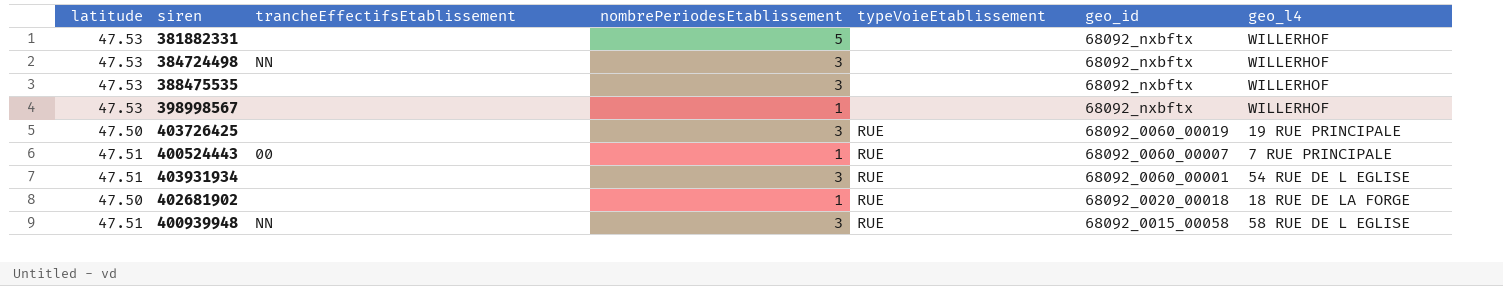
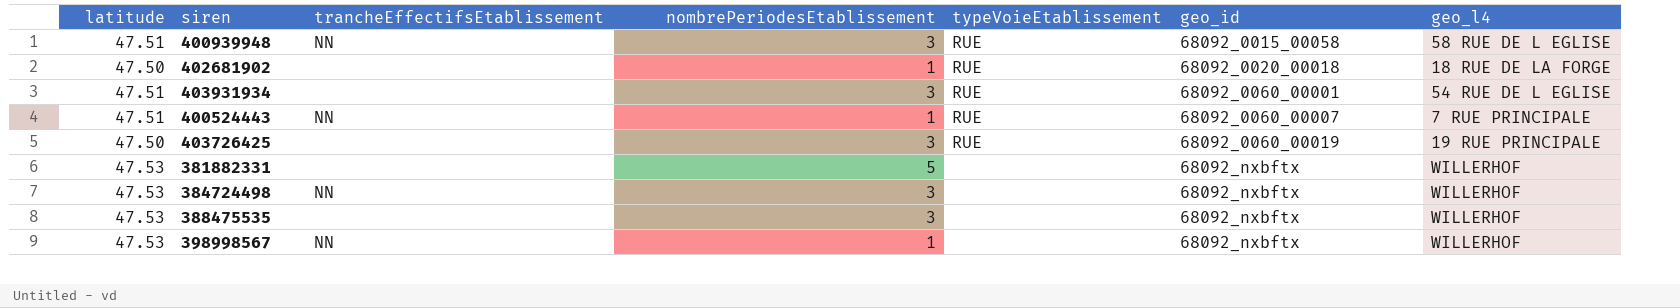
row order: geo_id descending -> geo_id ascending
400524443 | trancheEffectifsEtablissement: 00 -> NN
398998567 | trancheEffectifsEtablissement: none -> NN

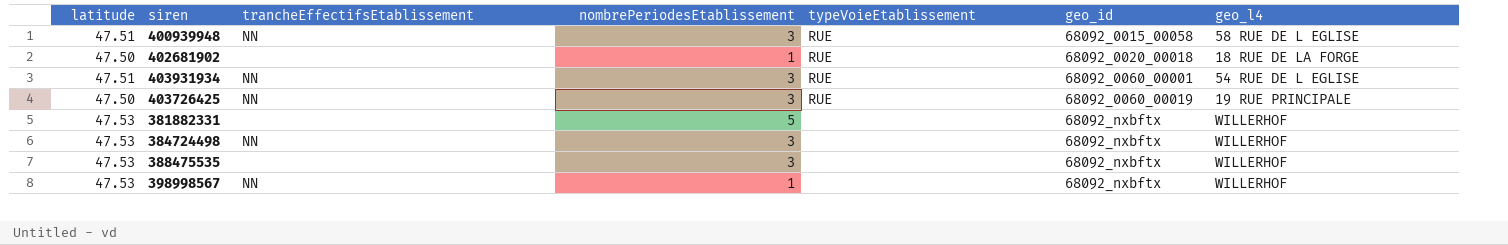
row 400524443: 47.51 | NN | 1 | RUE | 68092_0060_00007 | 7 RUE PRINCIPALE -> none
403931934 | trancheEffectifsEtablissement: none -> NN
403726425 | trancheEffectifsEtablissement: none -> NN

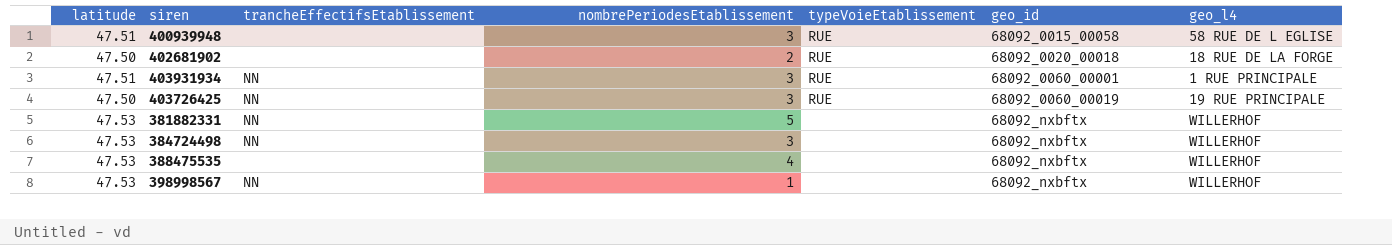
400939948 | trancheEffectifsEtablissement: NN -> none
402681902 | nombrePeriodesEtablissement: 1 -> 2
403931934 | geo_l4: 54 RUE DE L EGLISE -> 1 RUE PRINCIPALE
381882331 | trancheEffectifsEtablissement: none -> NN
388475535 | nombrePeriodesEtablissement: 3 -> 4

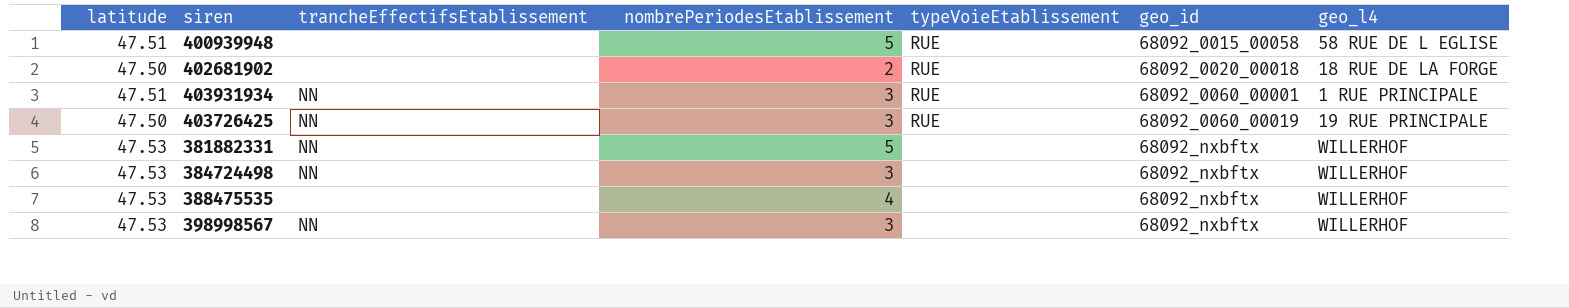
400939948 | nombrePeriodesEtablissement: 3 -> 5
398998567 | nombrePeriodesEtablissement: 1 -> 3

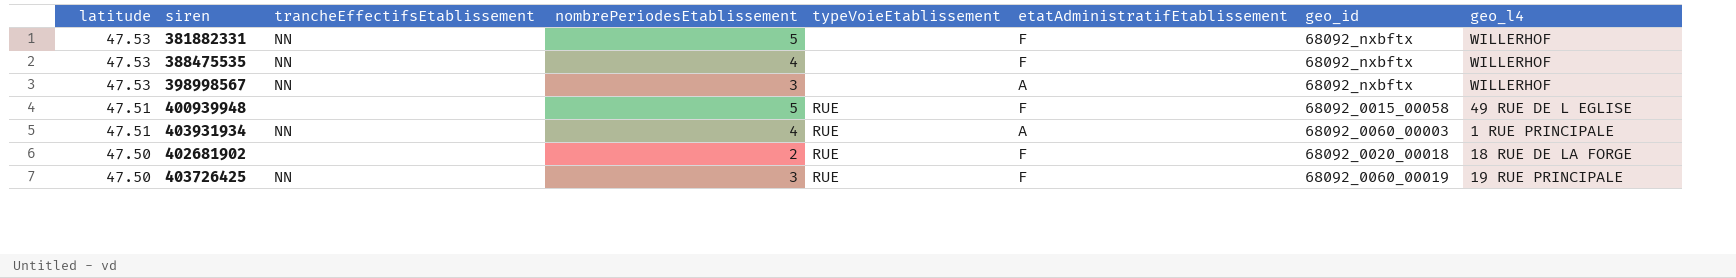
row order: geo_id ascending -> latitude descending
column etatAdministratifEtablissement | position: none -> 6
row 384724498: 47.53 | NN | 3 | none | 68092_nxbftx | WILLERHOF -> none
388475535 | trancheEffectifsEtablissement: none -> NN
400939948 | geo_l4: 58 RUE DE L EGLISE -> 49 RUE DE L EGLISE
403931934 | nombrePeriodesEtablissement: 3 -> 4
403931934 | geo_id: 68092_0060_00001 -> 68092_0060_00003

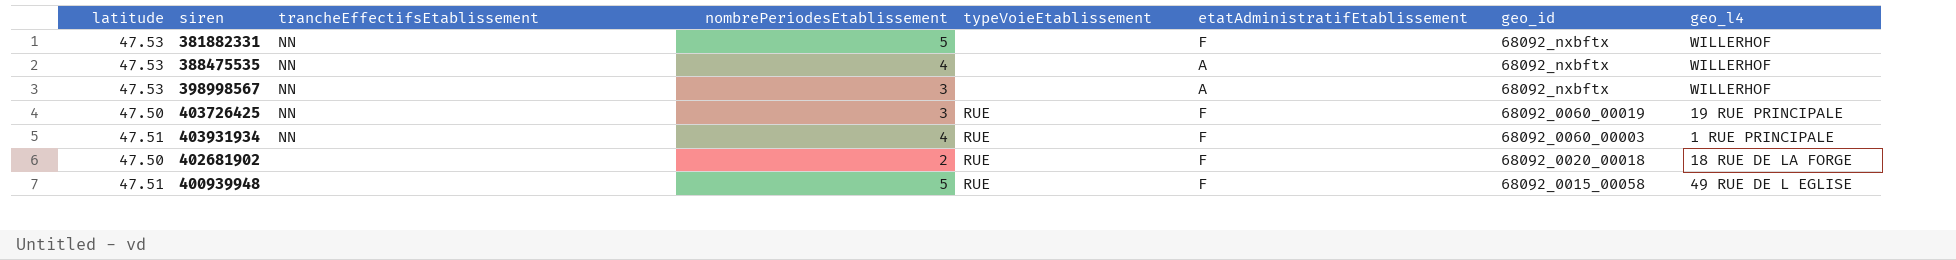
row order: latitude descending -> geo_id descending
388475535 | etatAdministratifEtablissement: F -> A
403931934 | etatAdministratifEtablissement: A -> F

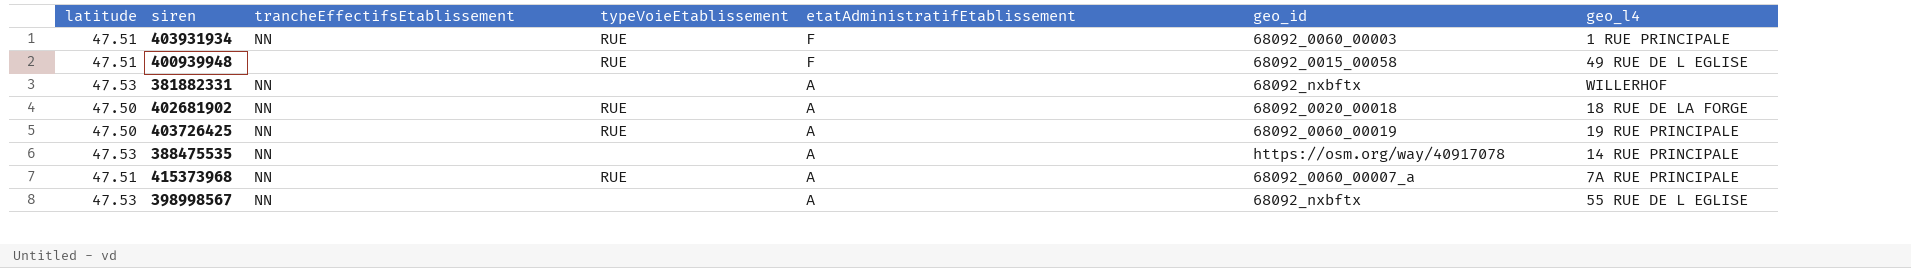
row order: geo_id descending -> etatAdministratifEtablissement descending
column nombrePeriodesEtablissement | position: 4 -> none
381882331 | etatAdministratifEtablissement: F -> A
402681902 | trancheEffectifsEtablissement: none -> NN
402681902 | etatAdministratifEtablissement: F -> A
403726425 | etatAdministratifEtablissement: F -> A
388475535 | geo_id: 68092_nxbftx -> https://osm.org/way/40917078
388475535 | geo_l4: WILLERHOF -> 14 RUE PRINCIPALE
row 415373968: none -> 47.51 | NN | RUE | A | 68092_0060_00007_a | 7A RUE PRINCIPALE
398998567 | geo_l4: WILLERHOF -> 55 RUE DE L EGLISE

